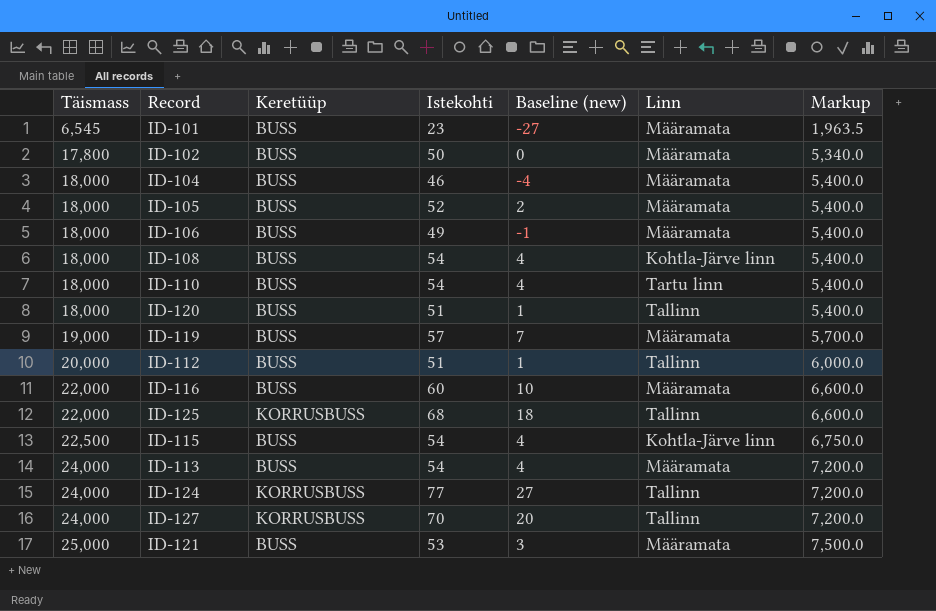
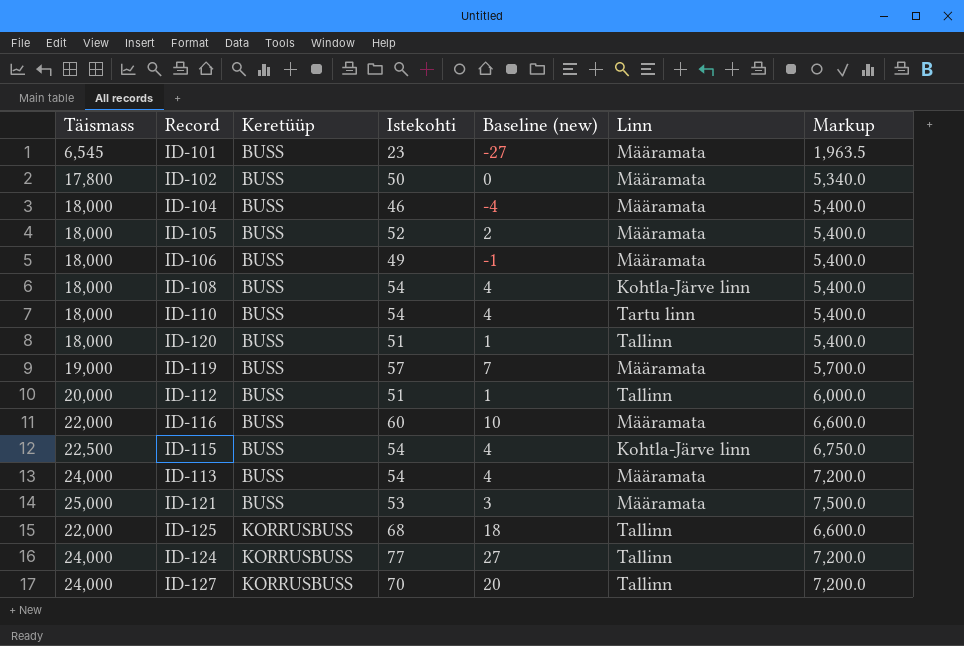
row order: Täismass ascending -> Keretüüp ascending

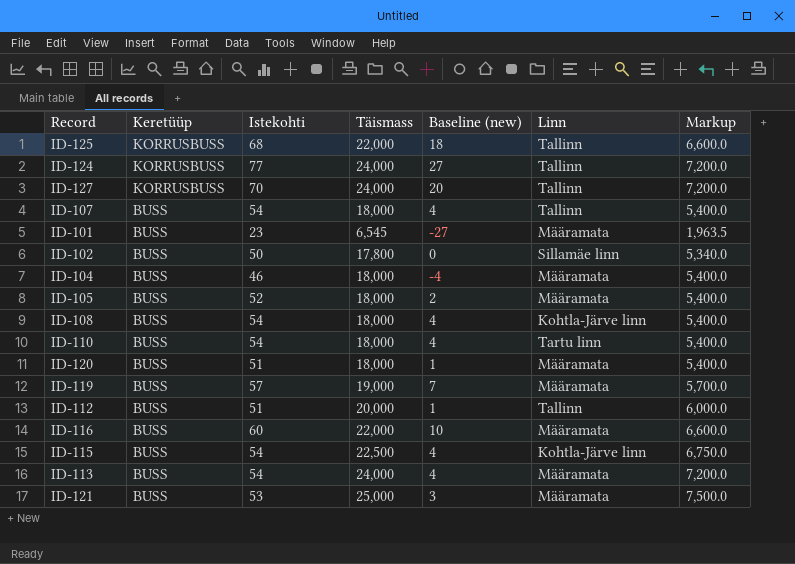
row order: Keretüüp ascending -> Keretüüp descending
column Täismass | position: 1 -> 4
row ID-106: 18,000 | BUSS | 49 | -1 | Määramata | 5,400.0 -> none
row ID-107: none -> BUSS | 54 | 18,000 | 4 | Tallinn | 5,400.0
ID-102 | Linn: Määramata -> Sillamäe linn
ID-120 | Linn: Tallinn -> Määramata

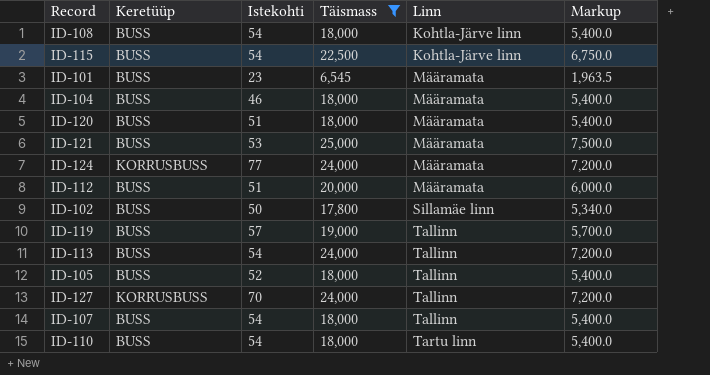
filter: none -> Täismass != 22,000
row order: Keretüüp descending -> Linn ascending
column Baseline (new) | formula: [Istekohti] - 50 -> none
ID-124 | Linn: Tallinn -> Määramata
ID-112 | Linn: Tallinn -> Määramata
ID-119 | Linn: Määramata -> Tallinn
ID-113 | Linn: Määramata -> Tallinn
ID-105 | Linn: Määramata -> Tallinn

